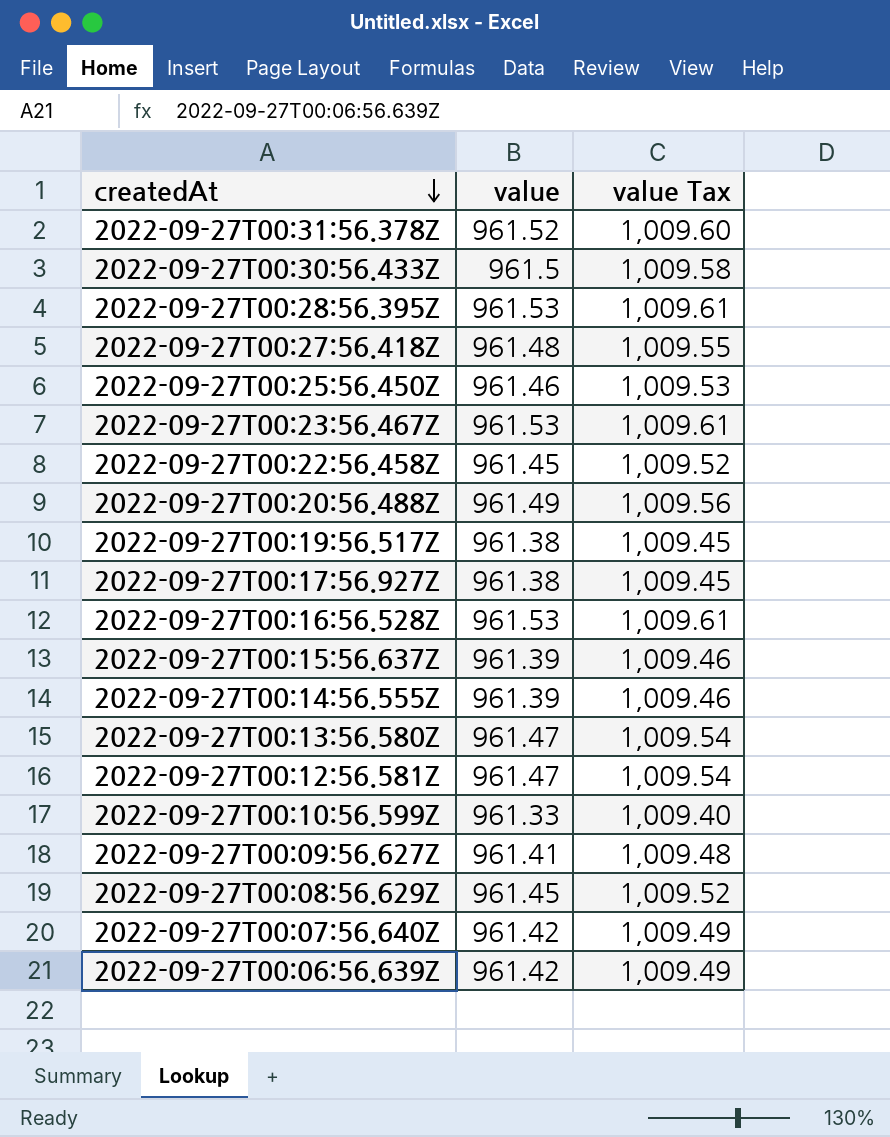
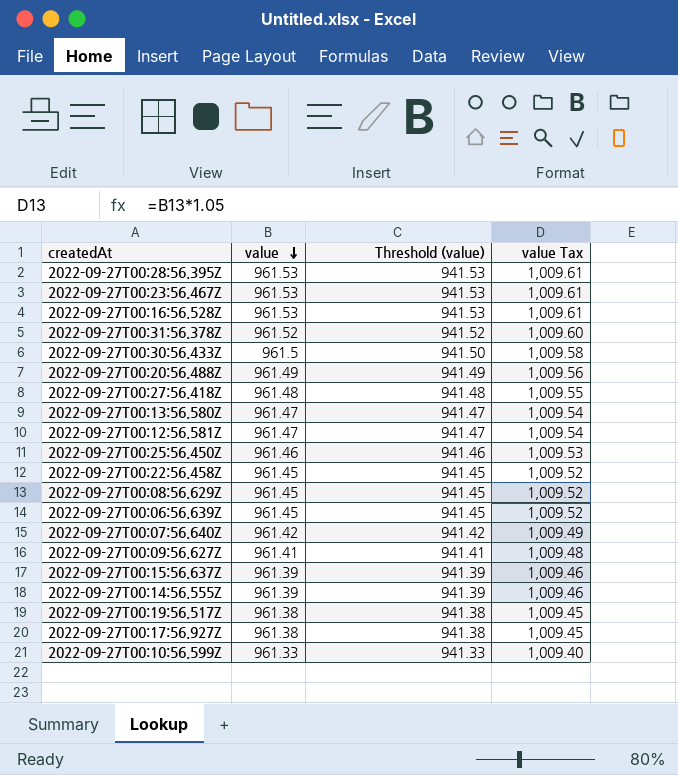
row order: createdAt descending -> value descending
column Threshold (value) | formula: none -> [value] - 20
2022-09-27T00:06:56.639Z | value: 961.42 -> 961.45
2022-09-27T00:06:56.639Z | value Tax: 1,009.49 -> 1,009.52

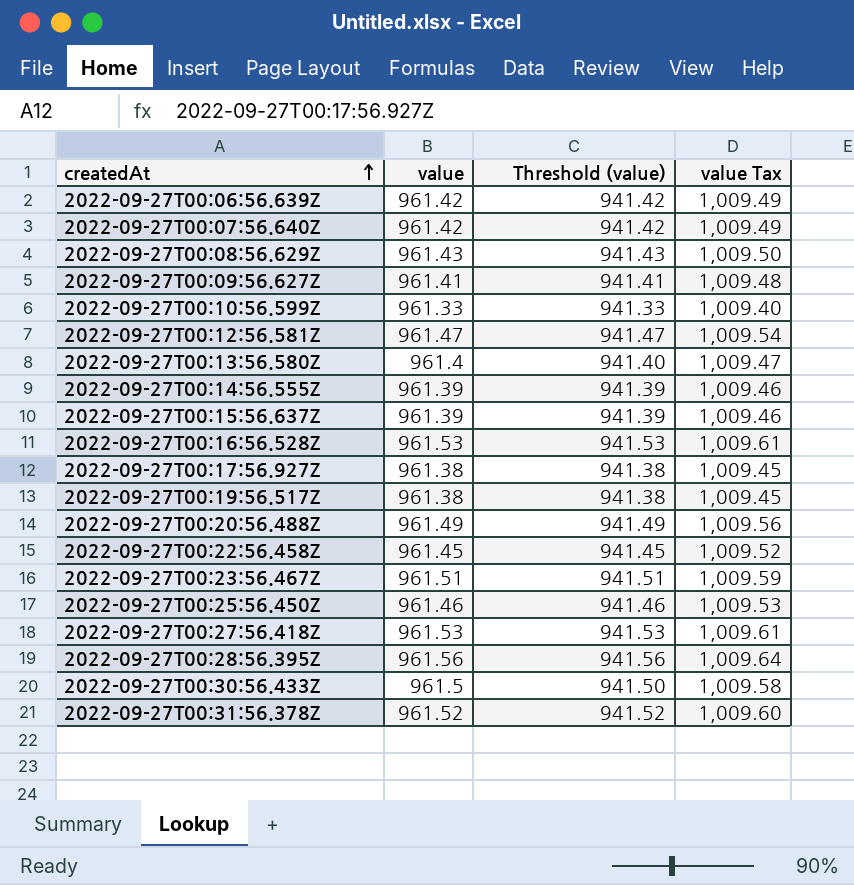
row order: value descending -> createdAt ascending
2022-09-27T00:06:56.639Z | value: 961.45 -> 961.42
2022-09-27T00:06:56.639Z | Threshold (value): 941.45 -> 941.42
2022-09-27T00:06:56.639Z | value Tax: 1,009.52 -> 1,009.49
2022-09-27T00:08:56.629Z | value: 961.45 -> 961.43
2022-09-27T00:08:56.629Z | Threshold (value): 941.45 -> 941.43
2022-09-27T00:08:56.629Z | value Tax: 1,009.52 -> 1,009.50
2022-09-27T00:13:56.580Z | value: 961.47 -> 961.4
2022-09-27T00:13:56.580Z | Threshold (value): 941.47 -> 941.40
2022-09-27T00:13:56.580Z | value Tax: 1,009.54 -> 1,009.47
2022-09-27T00:23:56.467Z | value: 961.53 -> 961.51
2022-09-27T00:23:56.467Z | Threshold (value): 941.53 -> 941.51
2022-09-27T00:23:56.467Z | value Tax: 1,009.61 -> 1,009.59
2022-09-27T00:27:56.418Z | value: 961.48 -> 961.53
2022-09-27T00:27:56.418Z | Threshold (value): 941.48 -> 941.53
2022-09-27T00:27:56.418Z | value Tax: 1,009.55 -> 1,009.61
2022-09-27T00:28:56.395Z | value: 961.53 -> 961.56
2022-09-27T00:28:56.395Z | Threshold (value): 941.53 -> 941.56
2022-09-27T00:28:56.395Z | value Tax: 1,009.61 -> 1,009.64

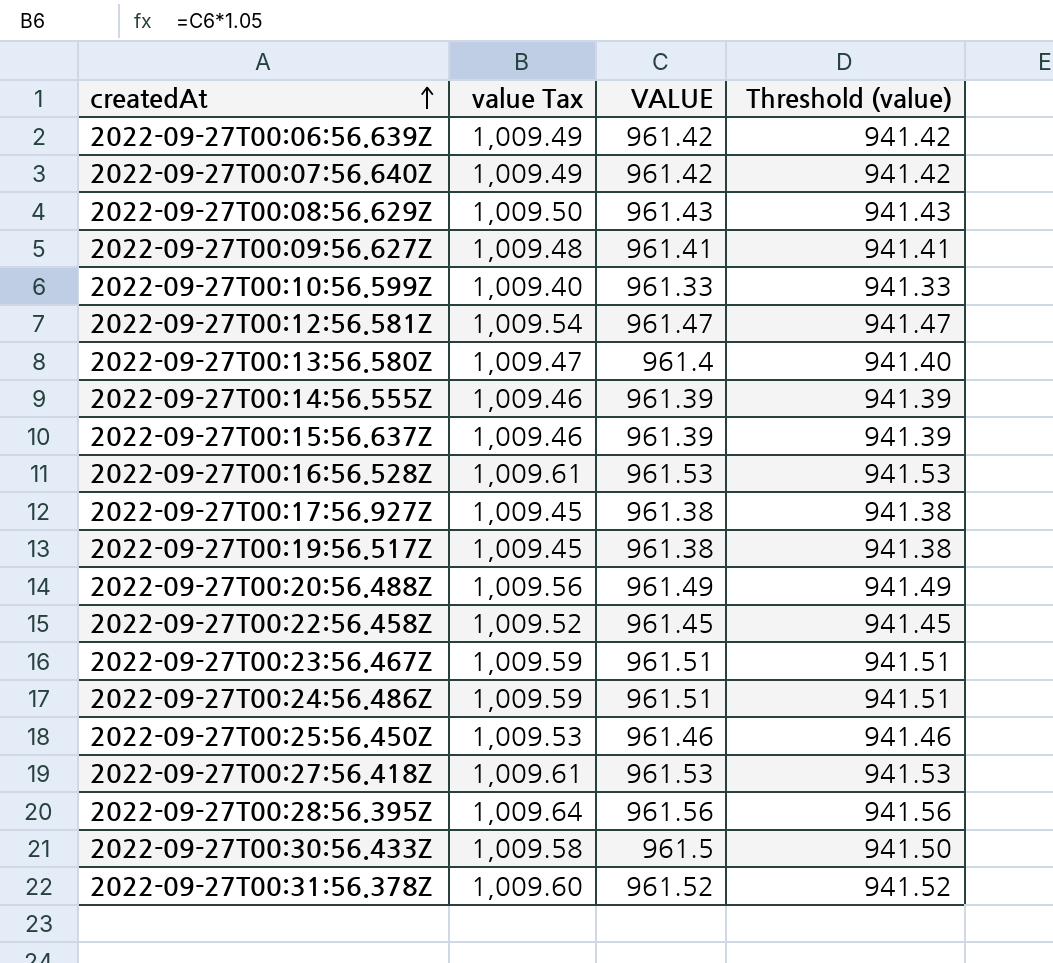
column value Tax | position: 4 -> 2
column name: value -> VALUE
row 2022-09-27T00:24:56.486Z: none -> 1,009.59 | 961.51 | 941.51

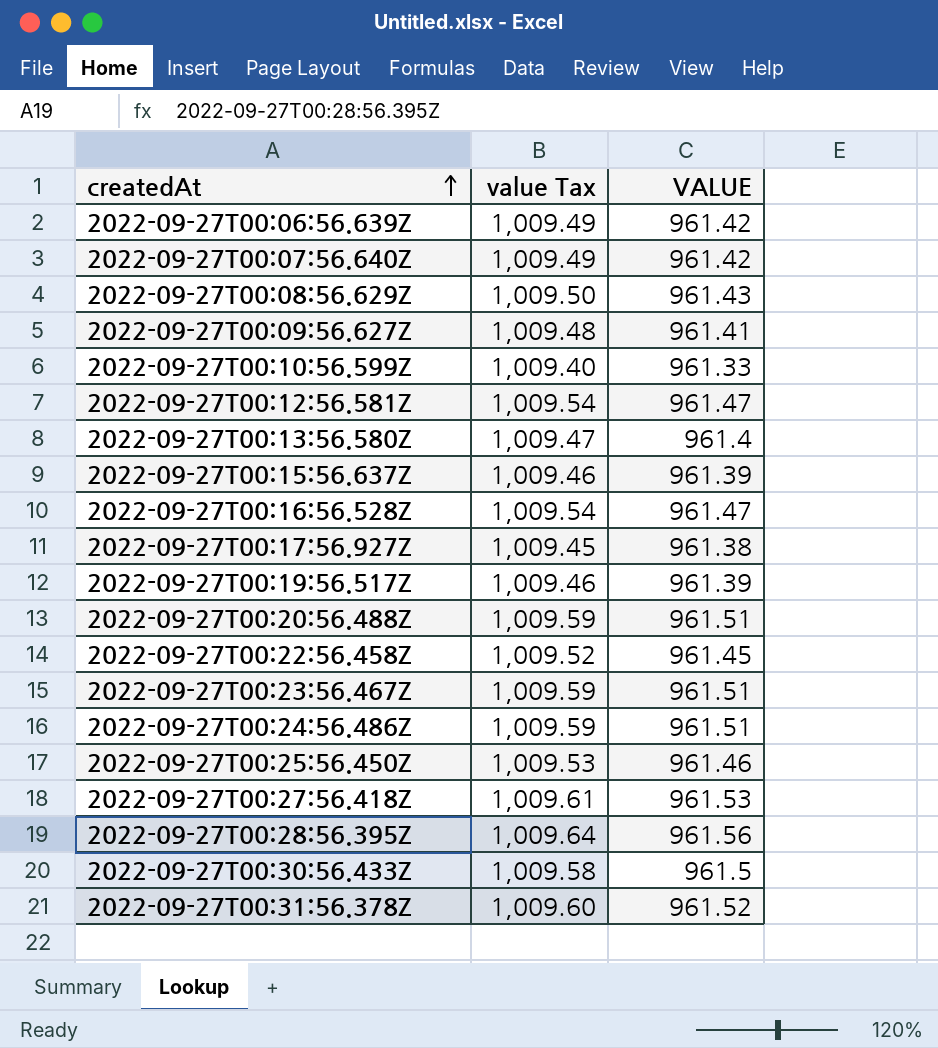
column Threshold (value) | formula: [VALUE] - 20 -> none
row 2022-09-27T00:14:56.555Z: 1,009.46 | 961.39 | 941.39 -> none
2022-09-27T00:16:56.528Z | value Tax: 1,009.61 -> 1,009.54
2022-09-27T00:16:56.528Z | VALUE: 961.53 -> 961.47
2022-09-27T00:19:56.517Z | value Tax: 1,009.45 -> 1,009.46
2022-09-27T00:19:56.517Z | VALUE: 961.38 -> 961.39
2022-09-27T00:20:56.488Z | value Tax: 1,009.56 -> 1,009.59
2022-09-27T00:20:56.488Z | VALUE: 961.49 -> 961.51

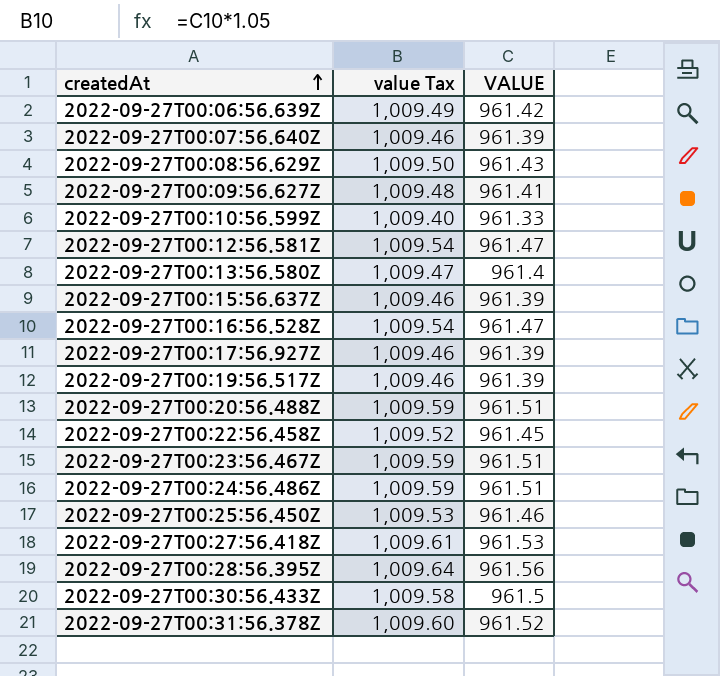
2022-09-27T00:07:56.640Z | value Tax: 1,009.49 -> 1,009.46
2022-09-27T00:07:56.640Z | VALUE: 961.42 -> 961.39
2022-09-27T00:17:56.927Z | value Tax: 1,009.45 -> 1,009.46
2022-09-27T00:17:56.927Z | VALUE: 961.38 -> 961.39

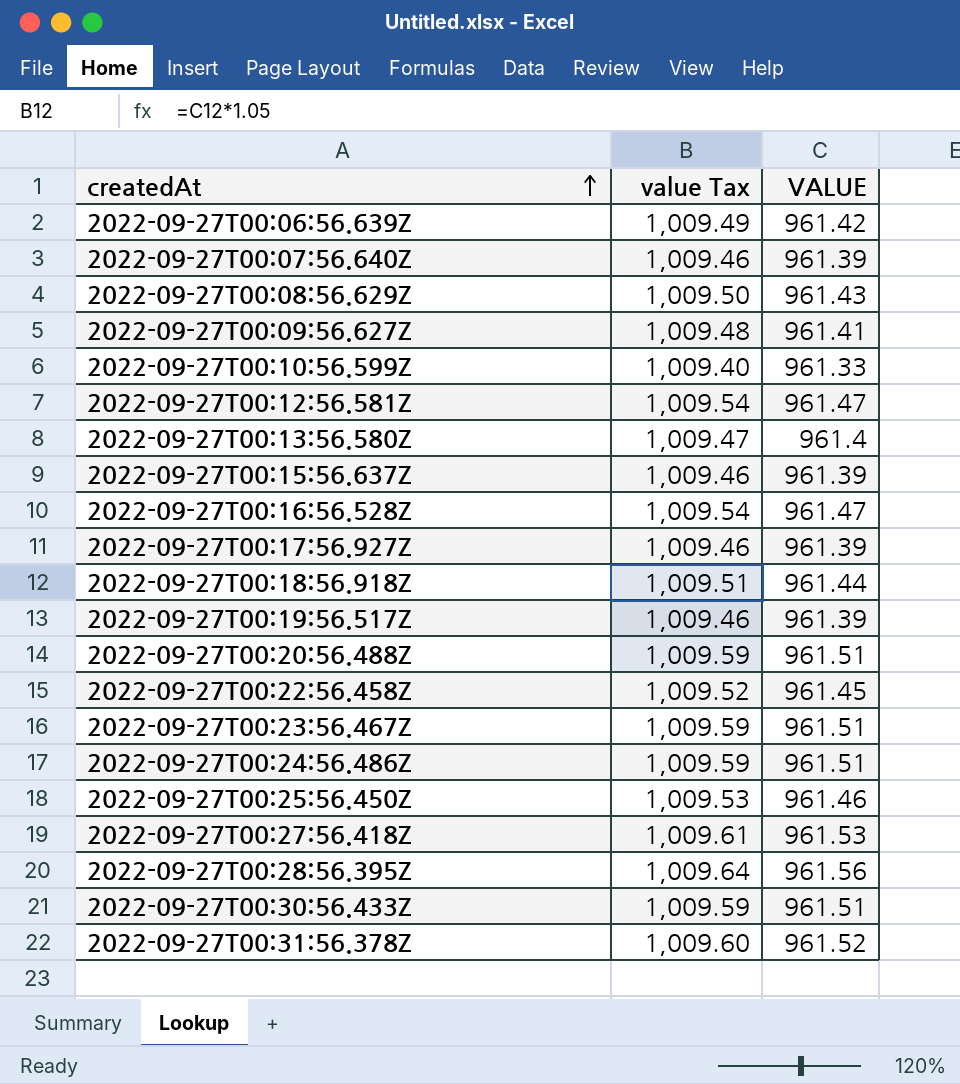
row 2022-09-27T00:18:56.918Z: none -> 1,009.51 | 961.44
2022-09-27T00:30:56.433Z | value Tax: 1,009.58 -> 1,009.59
2022-09-27T00:30:56.433Z | VALUE: 961.5 -> 961.51

